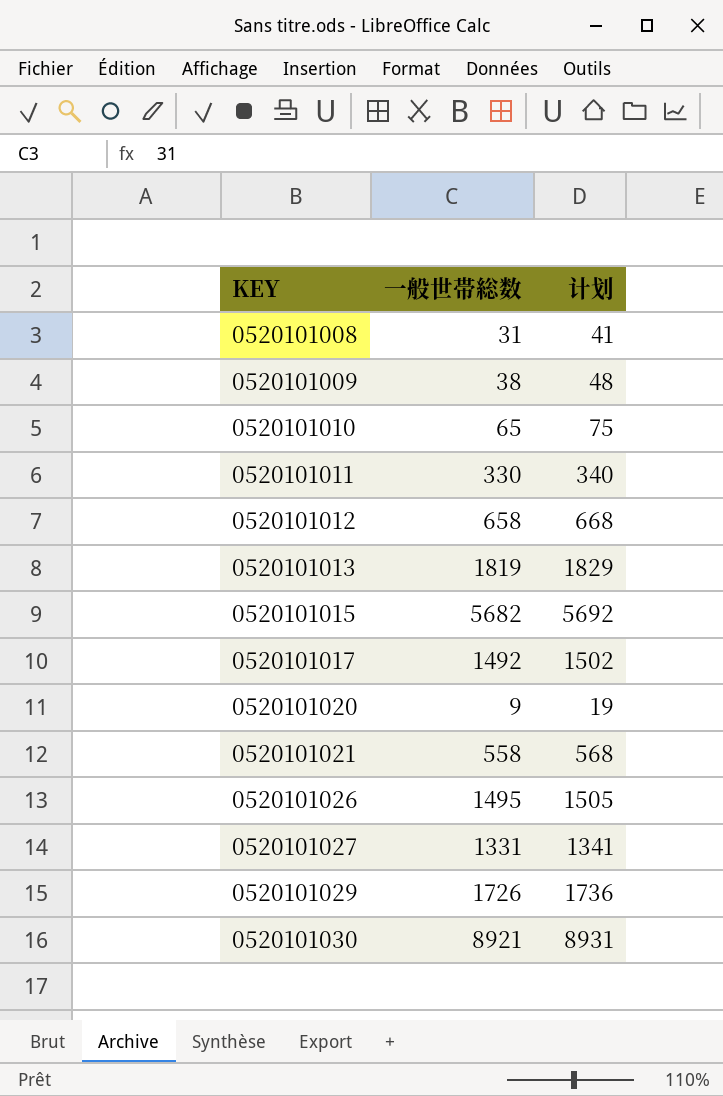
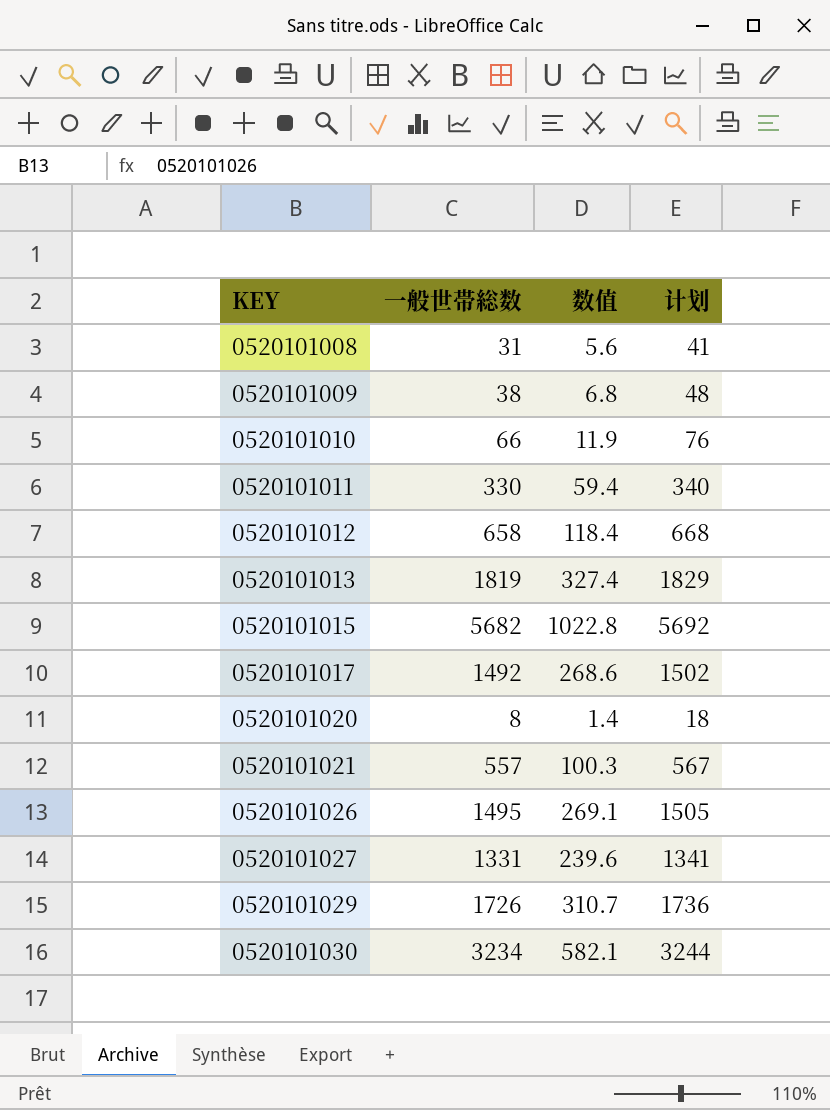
column 数值 | formula: none -> [一般世帯総数] * 0.18
0520101010 | 一般世帯総数: 65 -> 66
0520101010 | 计划: 75 -> 76
0520101020 | 一般世帯総数: 9 -> 8
0520101020 | 计划: 19 -> 18
0520101021 | 一般世帯総数: 558 -> 557
0520101021 | 计划: 568 -> 567
0520101030 | 一般世帯総数: 8921 -> 3234
0520101030 | 计划: 8931 -> 3244

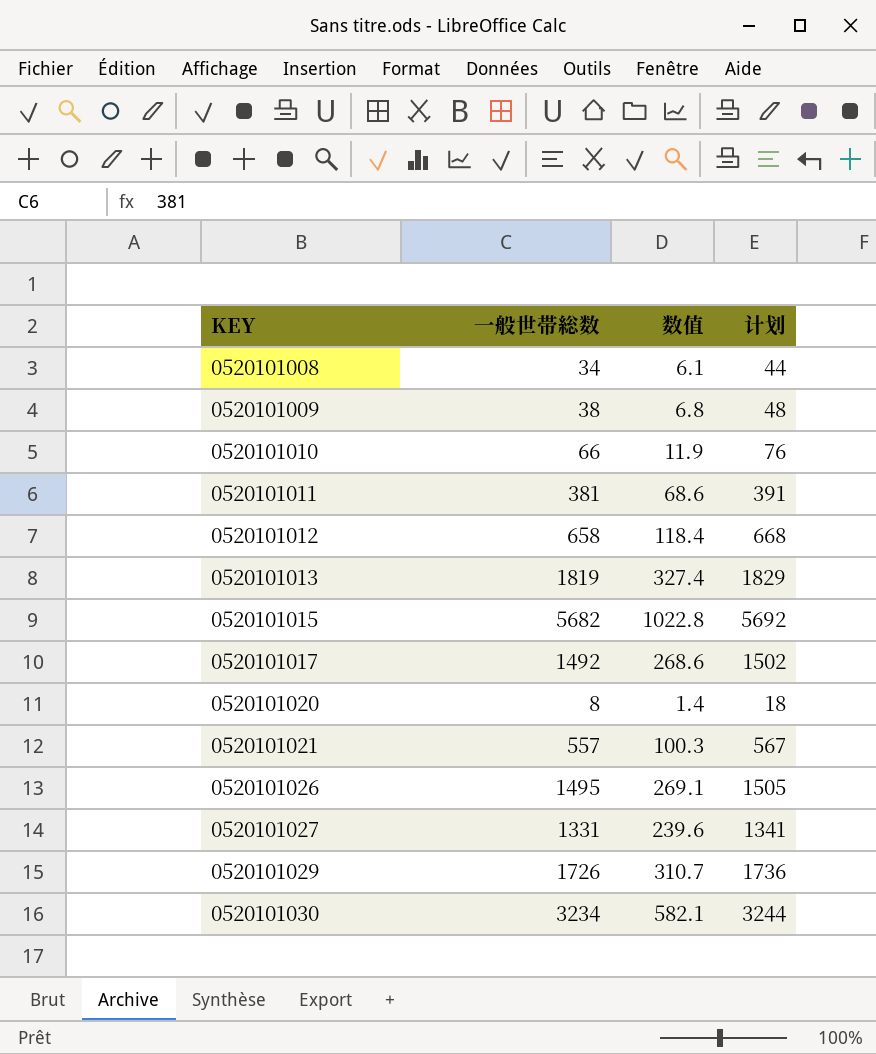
0520101008 | 一般世帯総数: 31 -> 34
0520101008 | 数值: 5.6 -> 6.1
0520101008 | 计划: 41 -> 44
0520101011 | 一般世帯総数: 330 -> 381
0520101011 | 数值: 59.4 -> 68.6
0520101011 | 计划: 340 -> 391

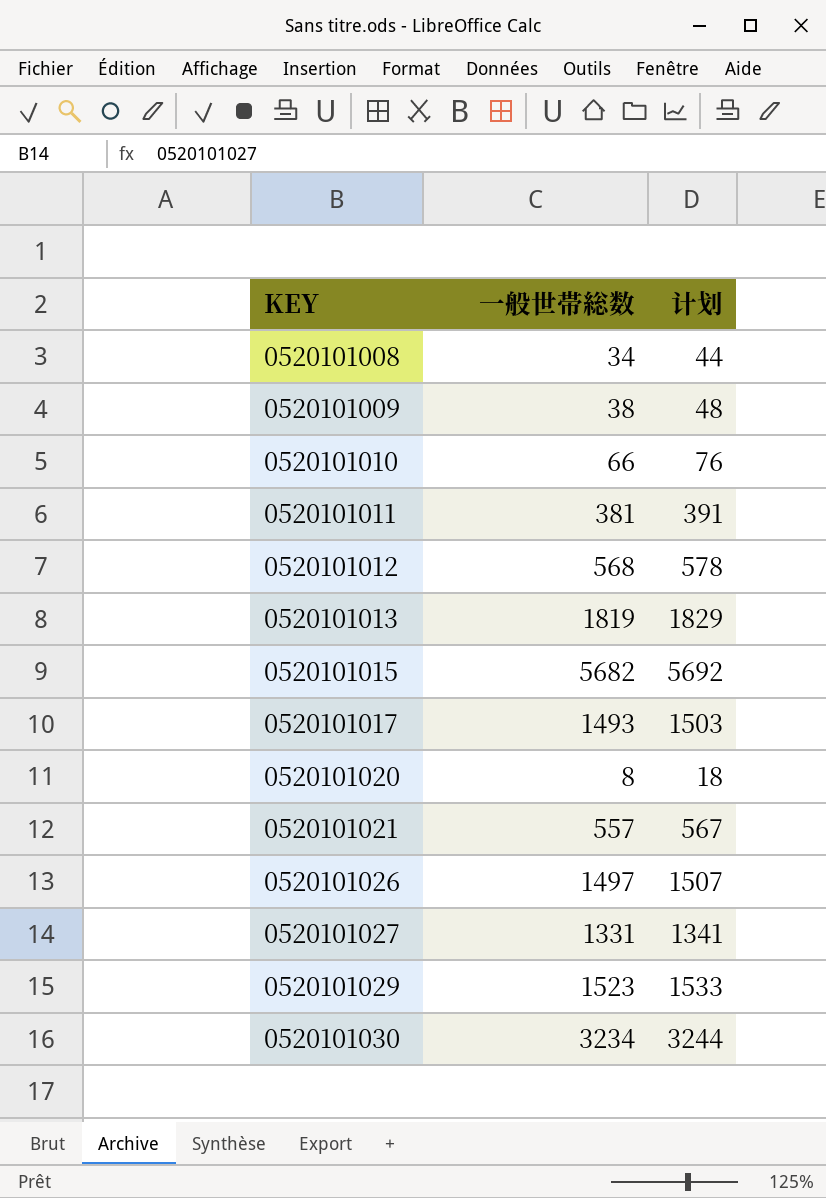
column 数值 | formula: [一般世帯総数] * 0.18 -> none
0520101012 | 一般世帯総数: 658 -> 568
0520101012 | 计划: 668 -> 578
0520101017 | 一般世帯総数: 1492 -> 1493
0520101017 | 计划: 1502 -> 1503
0520101026 | 一般世帯総数: 1495 -> 1497
0520101026 | 计划: 1505 -> 1507
0520101029 | 一般世帯総数: 1726 -> 1523
0520101029 | 计划: 1736 -> 1533

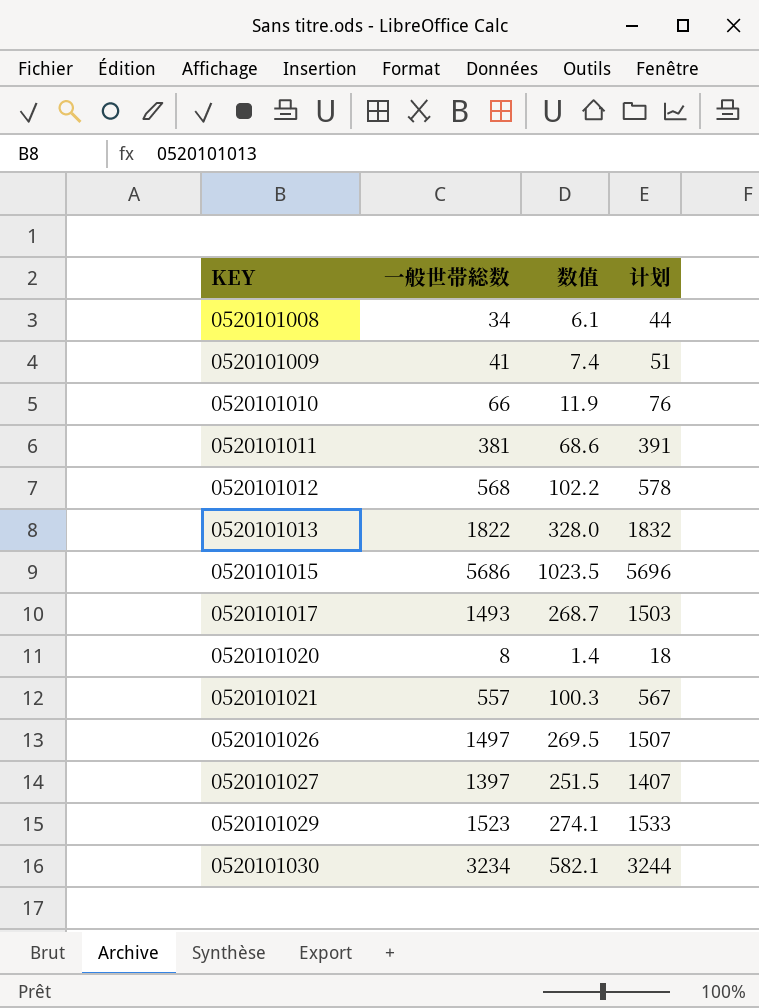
column 数值 | formula: none -> [一般世帯総数] * 0.18
0520101009 | 一般世帯総数: 38 -> 41
0520101009 | 计划: 48 -> 51
0520101013 | 一般世帯総数: 1819 -> 1822
0520101013 | 计划: 1829 -> 1832
0520101015 | 一般世帯総数: 5682 -> 5686
0520101015 | 计划: 5692 -> 5696
0520101027 | 一般世帯総数: 1331 -> 1397
0520101027 | 计划: 1341 -> 1407

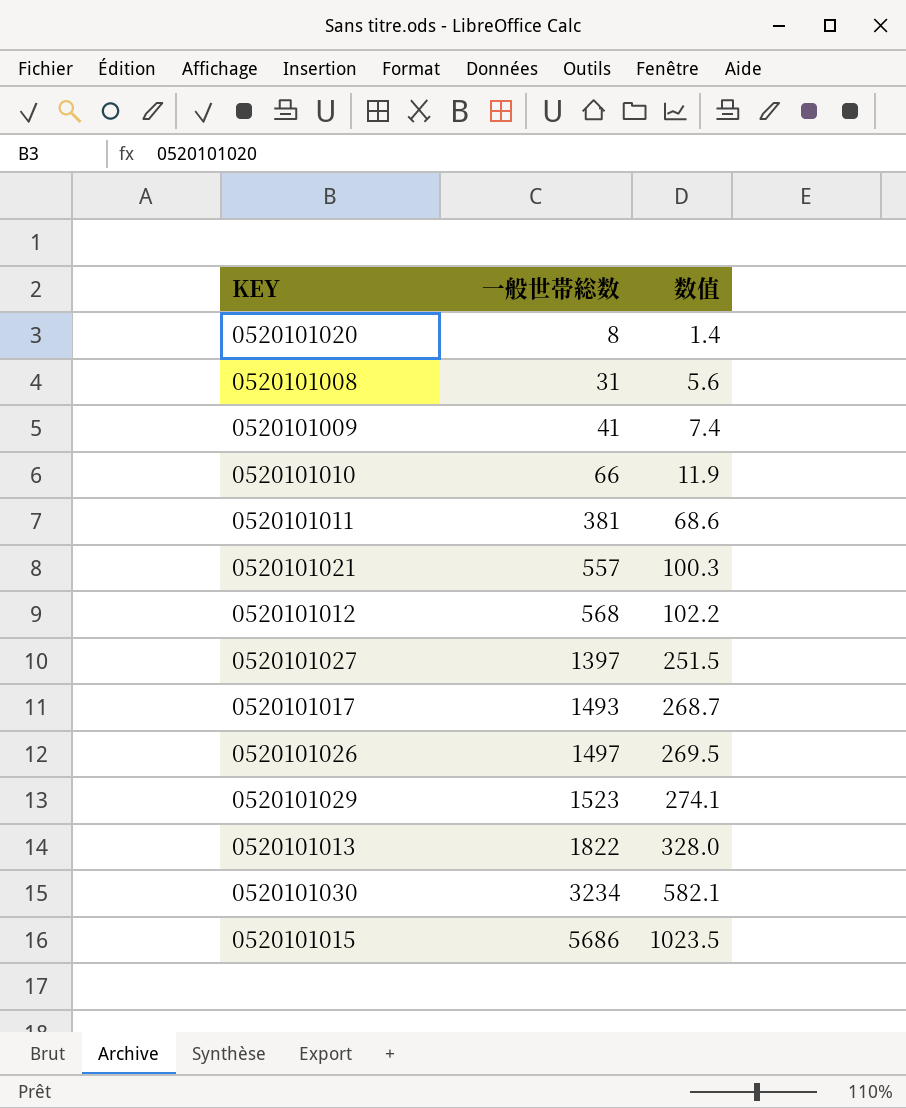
row order: KEY ascending -> 一般世帯総数 ascending
column 计划 | formula: [一般世帯総数] + 10 -> none
0520101008 | 一般世帯総数: 34 -> 31
0520101008 | 数值: 6.1 -> 5.6

